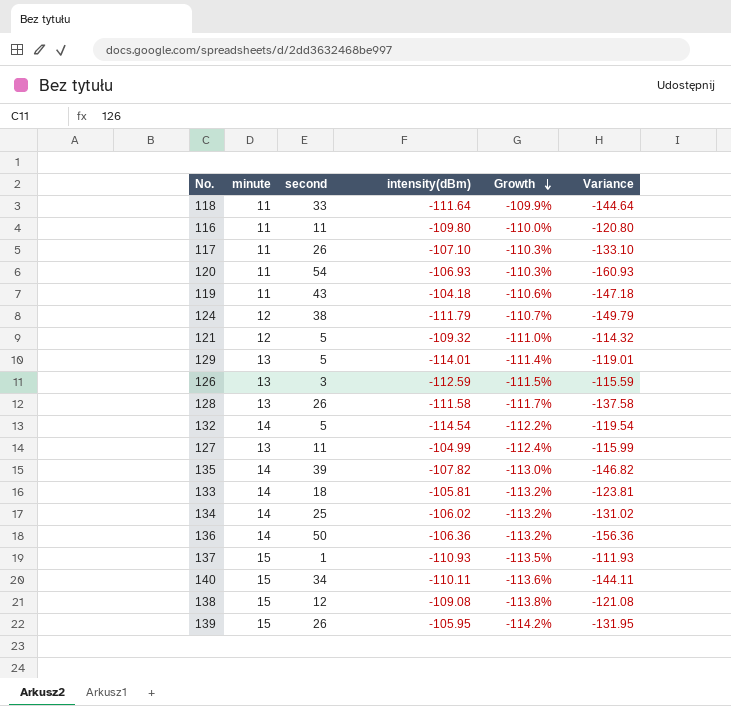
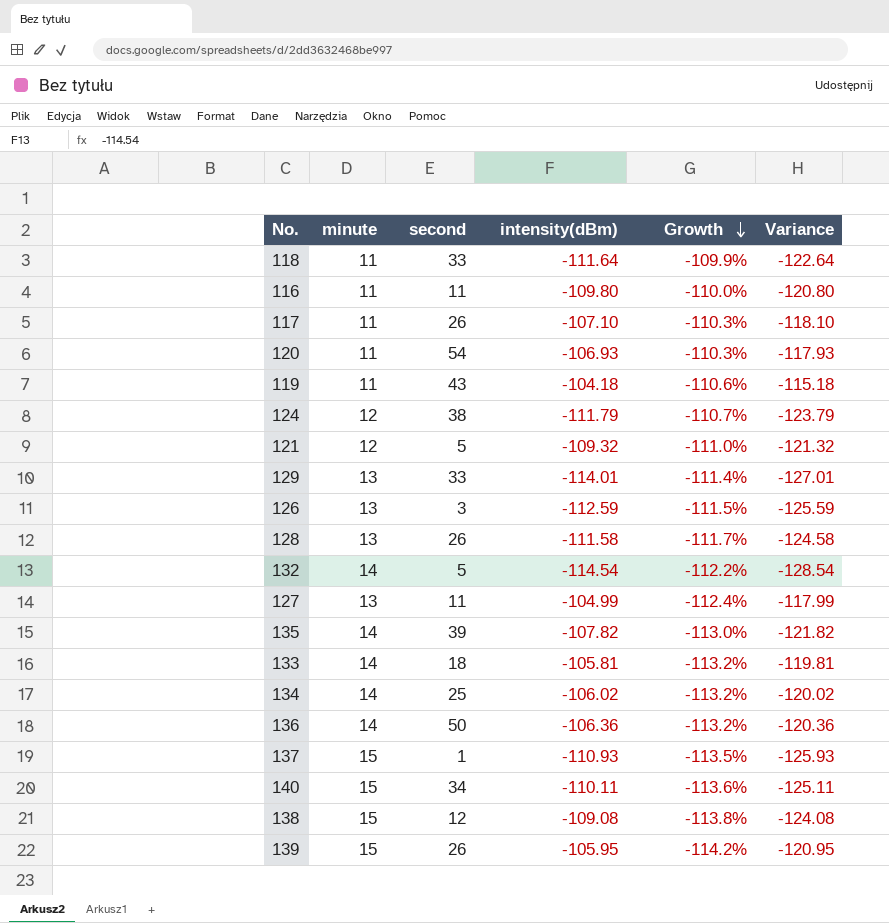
column Variance | formula: [intensity(dBm)] - [second] -> [intensity(dBm)] - [minute]
129 | second: 5 -> 33

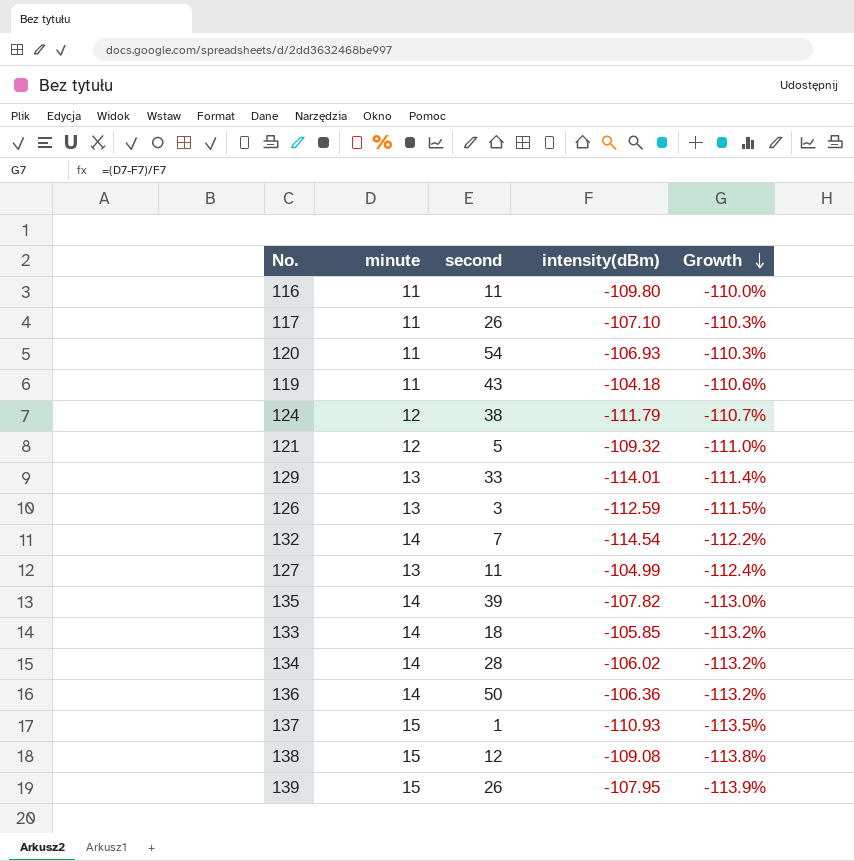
column Variance | formula: [intensity(dBm)] - [minute] -> none
row 118: 11 | 33 | -111.64 | -109.9% | -122.64 -> none
row 128: 13 | 26 | -111.58 | -111.7% | -124.58 -> none
row 140: 15 | 34 | -110.11 | -113.6% | -125.11 -> none
132 | second: 5 -> 7
133 | intensity(dBm): -105.81 -> -105.85
134 | second: 25 -> 28
139 | intensity(dBm): -105.95 -> -107.95
139 | Growth: -114.2% -> -113.9%

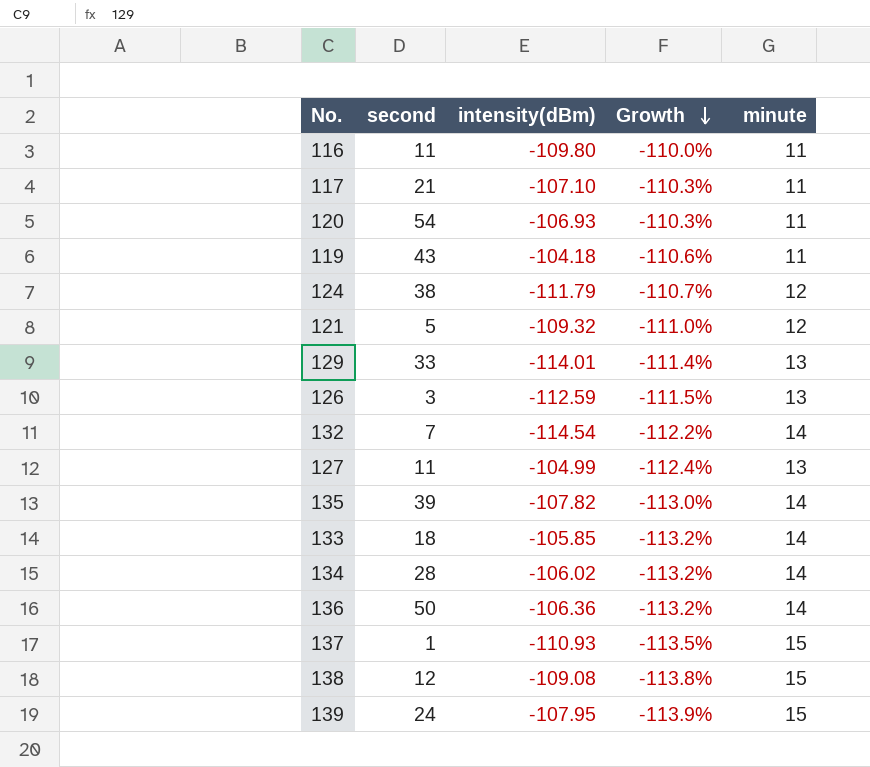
column minute | position: 2 -> 5
117 | second: 26 -> 21
139 | second: 26 -> 24

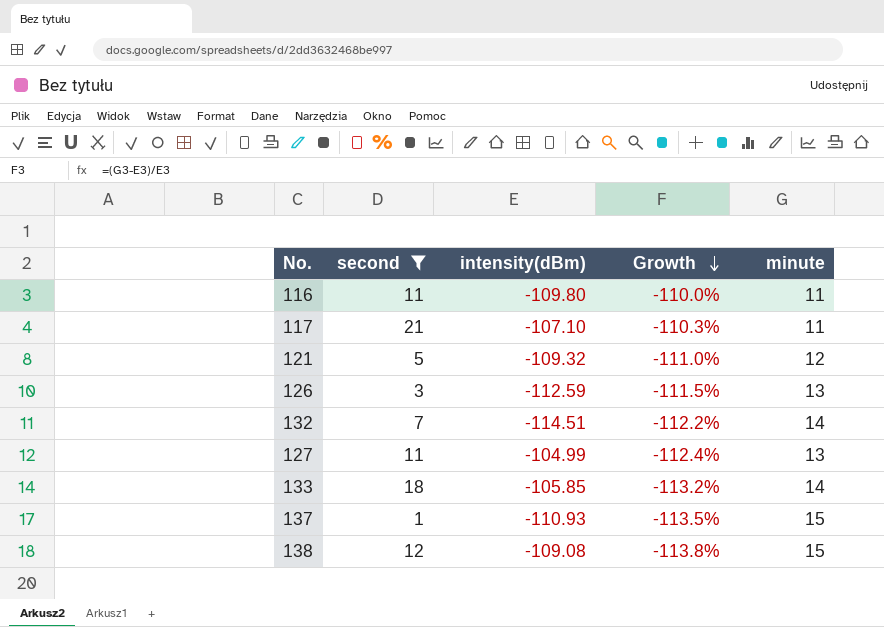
filter: none -> second <= 21
132 | intensity(dBm): -114.54 -> -114.51

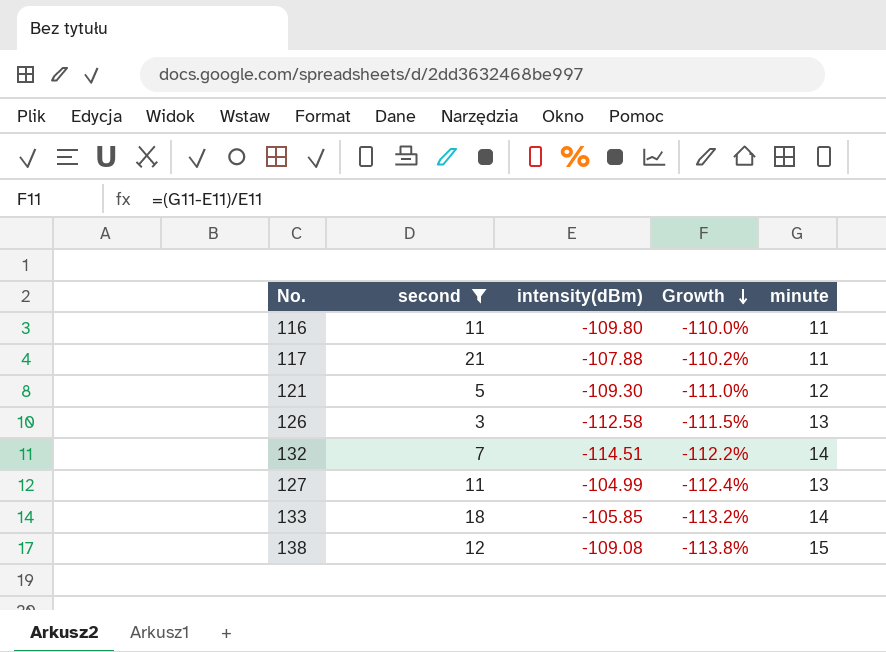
row 137: 1 | -110.93 | -113.5% | 15 -> none
117 | intensity(dBm): -107.10 -> -107.88
117 | Growth: -110.3% -> -110.2%
121 | intensity(dBm): -109.32 -> -109.30
126 | intensity(dBm): -112.59 -> -112.58

